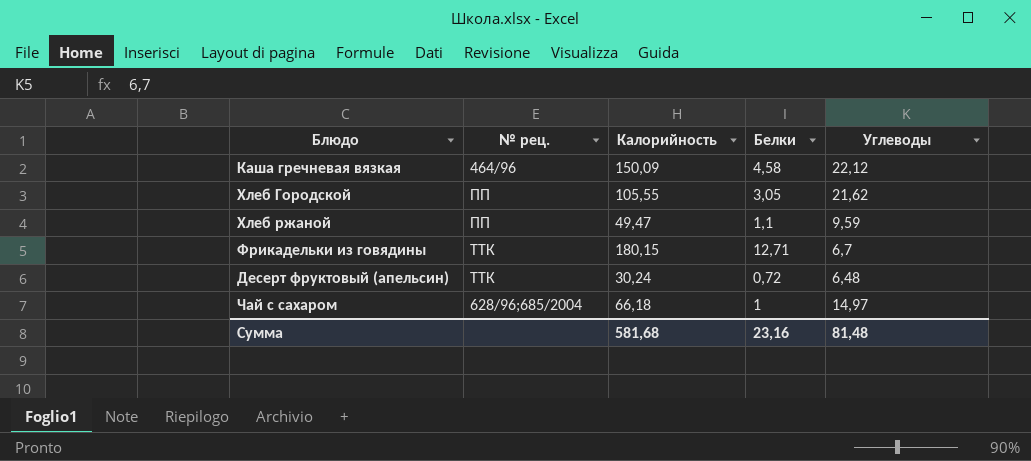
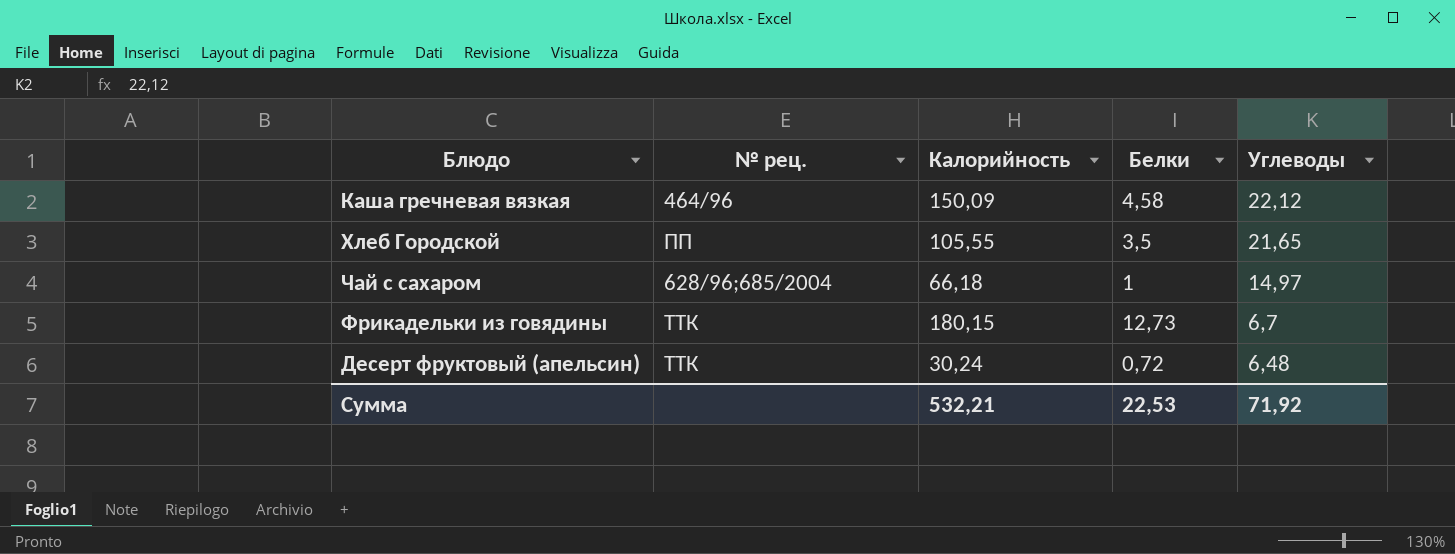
row order: none -> Углеводы descending
row Хлеб ржаной: ПП | 49,47 | 1,1 | 9,59 -> none
Хлеб Городской | Белки: 3,05 -> 3,5
Хлеб Городской | Углеводы: 21,62 -> 21,65
Фрикадельки из говядины | Белки: 12,71 -> 12,73
Сумма | Калорийность: 581,68 -> 532,21
Сумма | Белки: 23,16 -> 22,53
Сумма | Углеводы: 81,48 -> 71,92

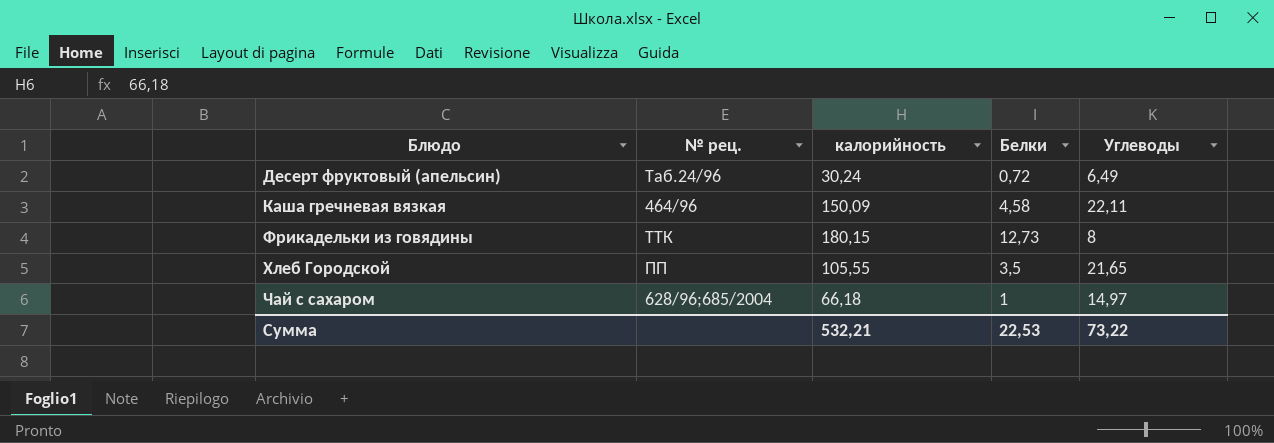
row order: Углеводы descending -> Блюдо ascending
column name: Калорийность -> калорийность
Десерт фруктовый (апельсин) | № рец.: ТТК -> Таб.24/96
Десерт фруктовый (апельсин) | Углеводы: 6,48 -> 6,49
Каша гречневая вязкая | Углеводы: 22,12 -> 22,11
Фрикадельки из говядины | Углеводы: 6,7 -> 8
Сумма | Углеводы: 71,92 -> 73,22

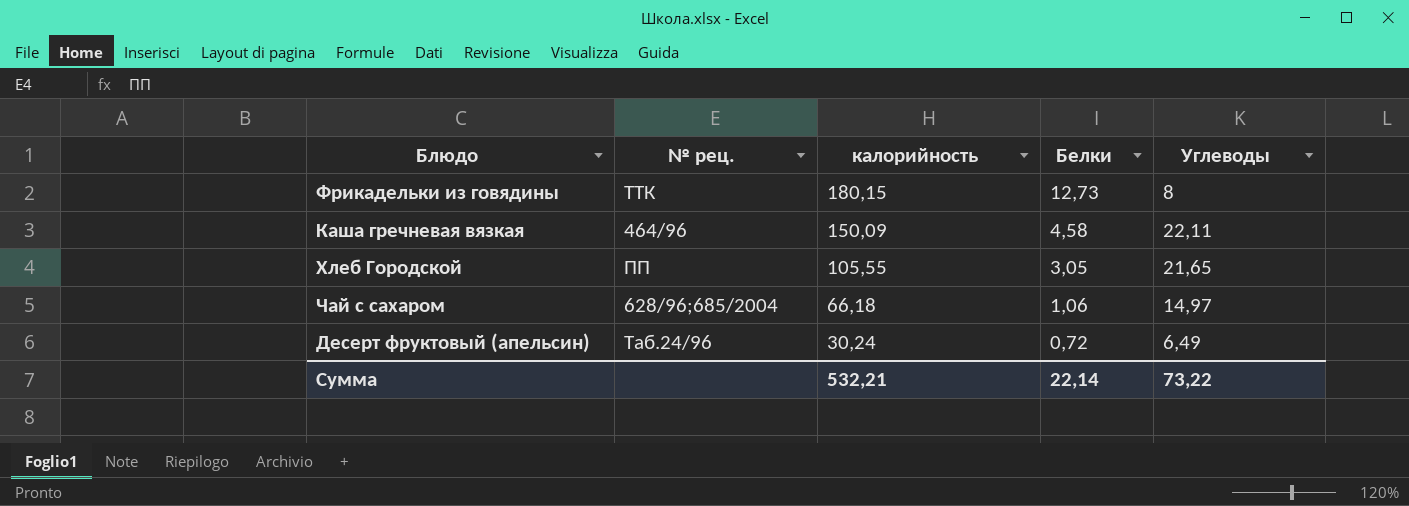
row order: Блюдо ascending -> калорийность descending
Хлеб Городской | Белки: 3,5 -> 3,05
Чай с сахаром | Белки: 1 -> 1,06
Сумма | Белки: 22,53 -> 22,14

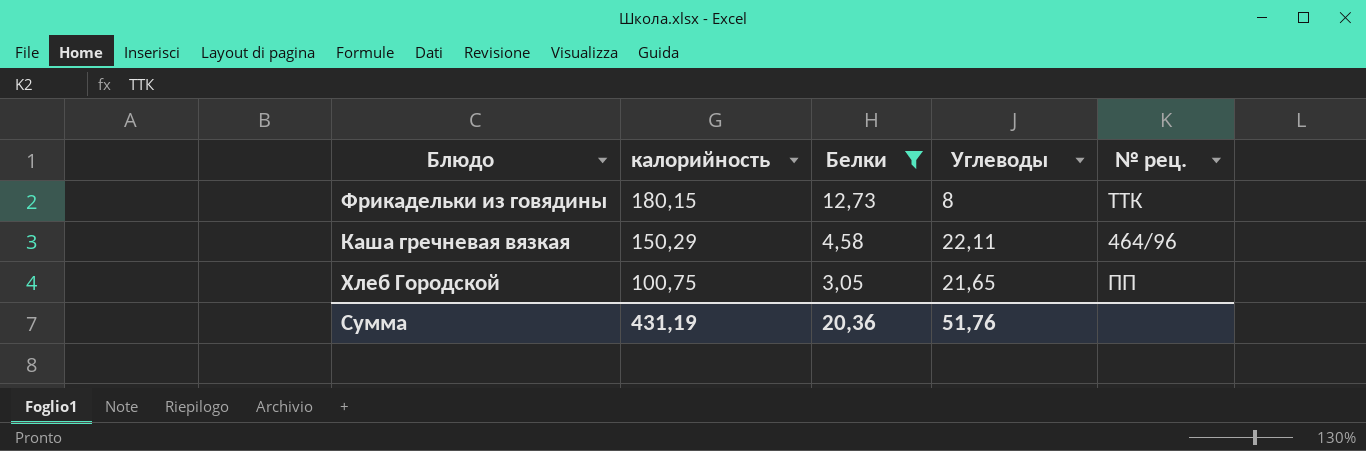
filter: none -> Белки >= 3,05
column № рец. | position: 2 -> 5
Каша гречневая вязкая | калорийность: 150,09 -> 150,29
Хлеб Городской | калорийность: 105,55 -> 100,75
Сумма | калорийность: 532,21 -> 431,19
Сумма | Белки: 22,14 -> 20,36
Сумма | Углеводы: 73,22 -> 51,76

